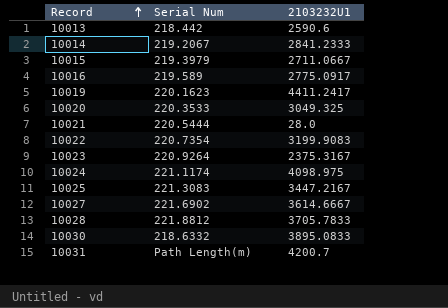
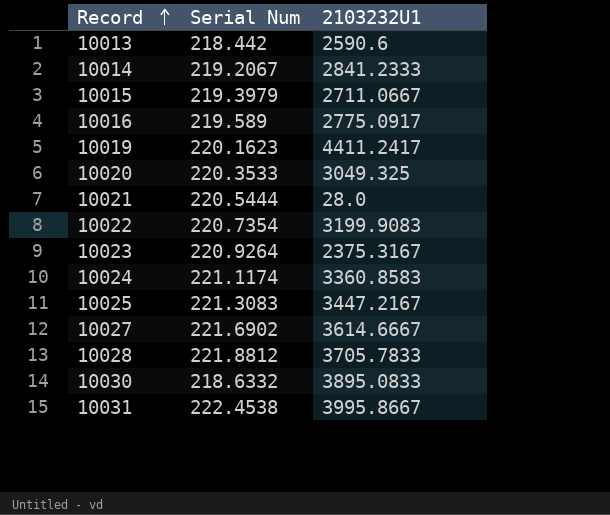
10024 | 2103232U1: 4098.975 -> 3360.8583
10031 | Serial Num: Path Length(m) -> 222.4538
10031 | 2103232U1: 4200.7 -> 3995.8667

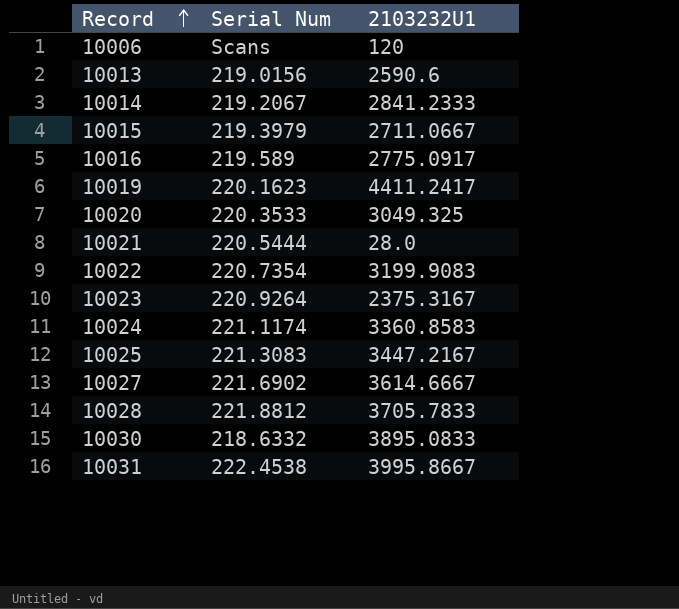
row 10006: none -> Scans | 120
10013 | Serial Num: 218.442 -> 219.0156

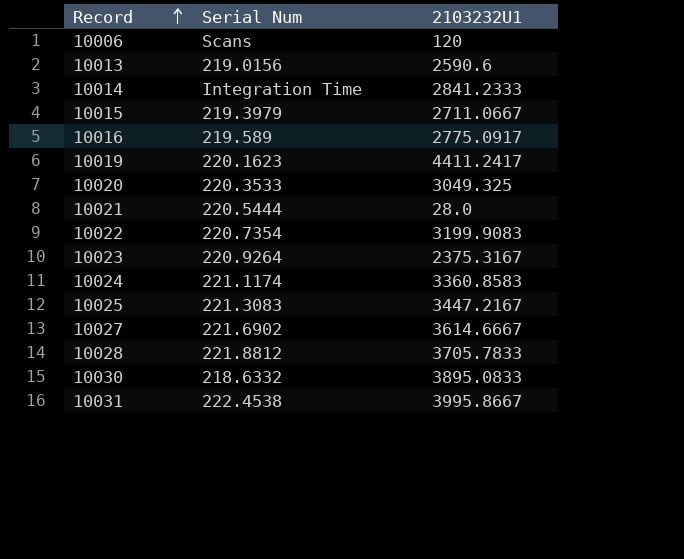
10014 | Serial Num: 219.2067 -> Integration Time

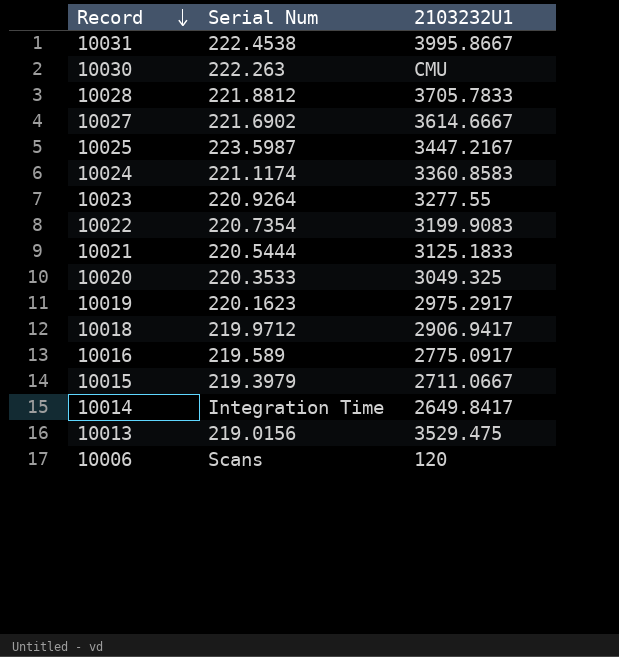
row order: Record ascending -> Record descending
10030 | Serial Num: 218.6332 -> 222.263
10030 | 2103232U1: 3895.0833 -> CMU
10025 | Serial Num: 221.3083 -> 223.5987
10023 | 2103232U1: 2375.3167 -> 3277.55
10021 | 2103232U1: 28.0 -> 3125.1833
10019 | 2103232U1: 4411.2417 -> 2975.2917
row 10018: none -> 219.9712 | 2906.9417
10014 | 2103232U1: 2841.2333 -> 2649.8417
10013 | 2103232U1: 2590.6 -> 3529.475

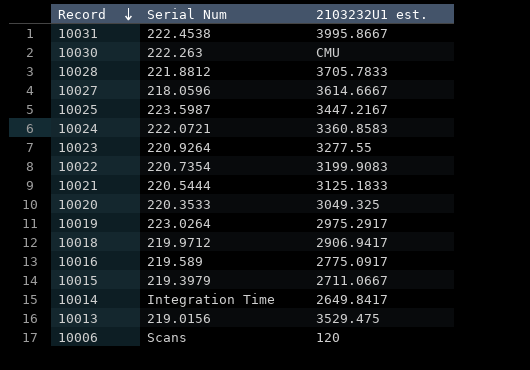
column name: 2103232U1 -> 2103232U1 est.
10027 | Serial Num: 221.6902 -> 218.0596
10024 | Serial Num: 221.1174 -> 222.0721
10019 | Serial Num: 220.1623 -> 223.0264

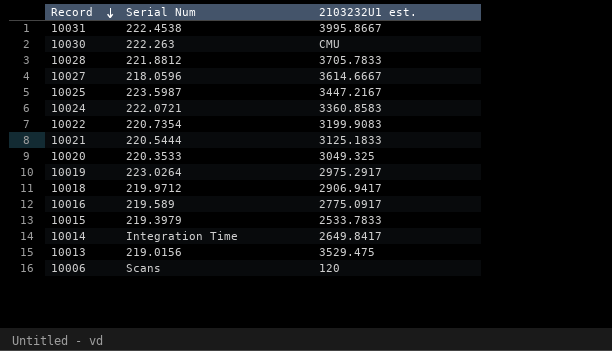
row 10023: 220.9264 | 3277.55 -> none
10015 | 2103232U1 est.: 2711.0667 -> 2533.7833

